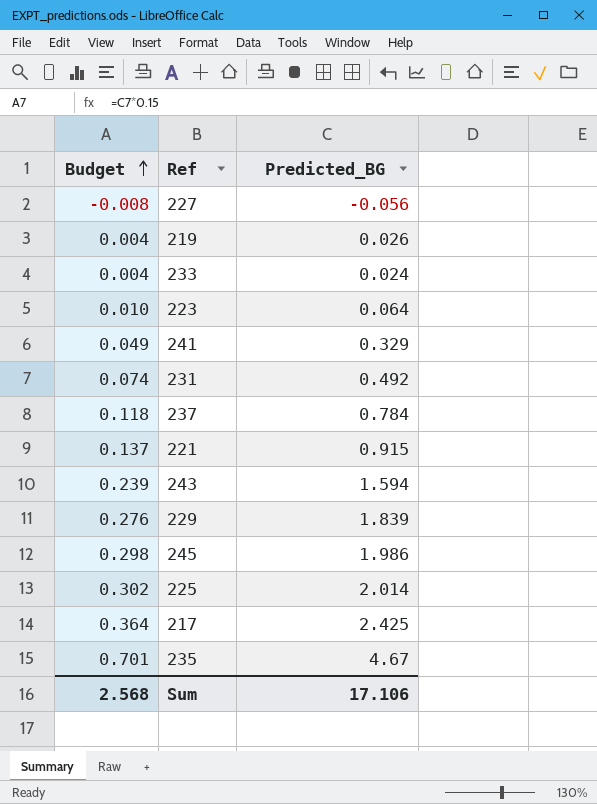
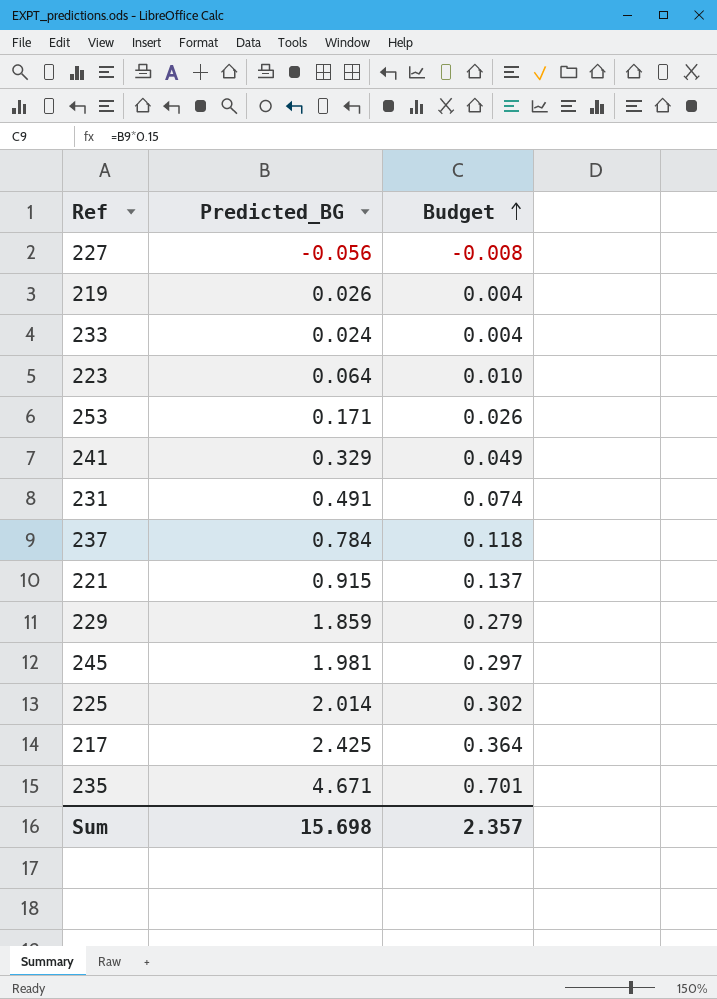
column Budget | position: 1 -> 3
row 243: 0.239 | 1.594 -> none
row 253: none -> 0.171 | 0.026
231 | Predicted_BG: 0.492 -> 0.491
229 | Predicted_BG: 1.839 -> 1.859
229 | Budget: 0.276 -> 0.279
245 | Predicted_BG: 1.986 -> 1.981
245 | Budget: 0.298 -> 0.297
235 | Predicted_BG: 4.67 -> 4.671
Sum | Predicted_BG: 17.106 -> 15.698
Sum | Budget: 2.568 -> 2.357

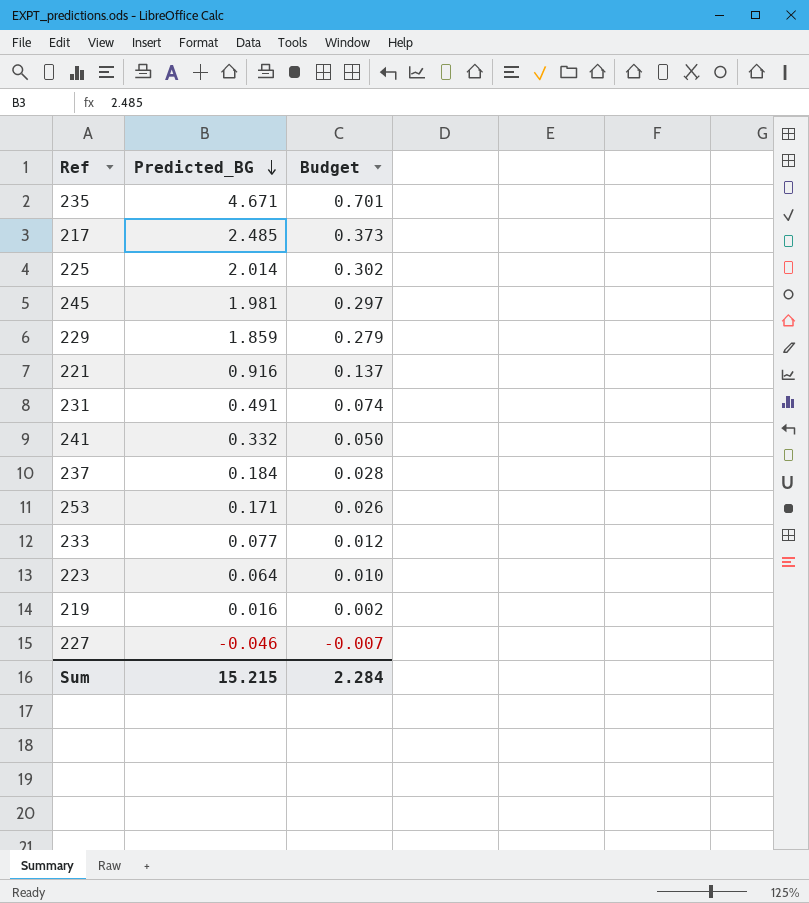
row order: Budget ascending -> Predicted_BG descending
217 | Predicted_BG: 2.425 -> 2.485
217 | Budget: 0.364 -> 0.373
221 | Predicted_BG: 0.915 -> 0.916
241 | Predicted_BG: 0.329 -> 0.332
241 | Budget: 0.049 -> 0.050
237 | Predicted_BG: 0.784 -> 0.184
237 | Budget: 0.118 -> 0.028
233 | Predicted_BG: 0.024 -> 0.077
233 | Budget: 0.004 -> 0.012
219 | Predicted_BG: 0.026 -> 0.016
219 | Budget: 0.004 -> 0.002
227 | Predicted_BG: -0.056 -> -0.046
227 | Budget: -0.008 -> -0.007
Sum | Predicted_BG: 15.698 -> 15.215
Sum | Budget: 2.357 -> 2.284

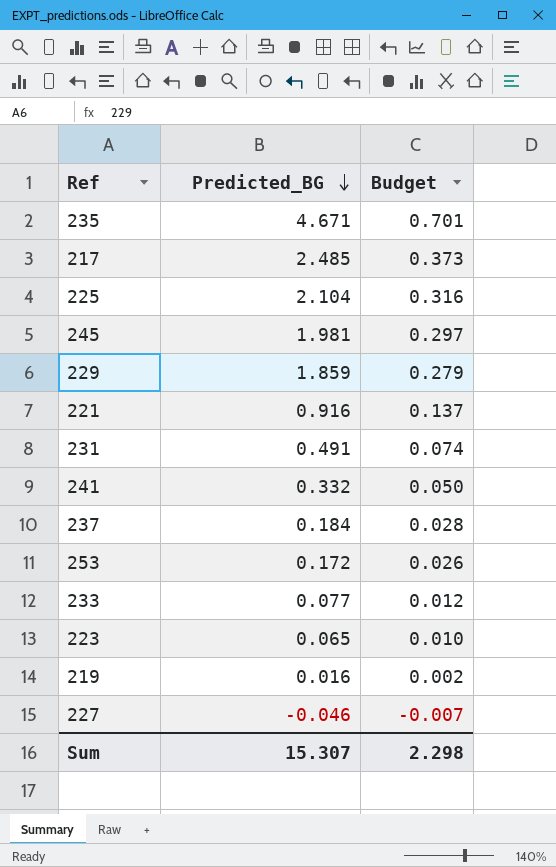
225 | Predicted_BG: 2.014 -> 2.104
225 | Budget: 0.302 -> 0.316
253 | Predicted_BG: 0.171 -> 0.172
223 | Predicted_BG: 0.064 -> 0.065
Sum | Predicted_BG: 15.215 -> 15.307
Sum | Budget: 2.284 -> 2.298

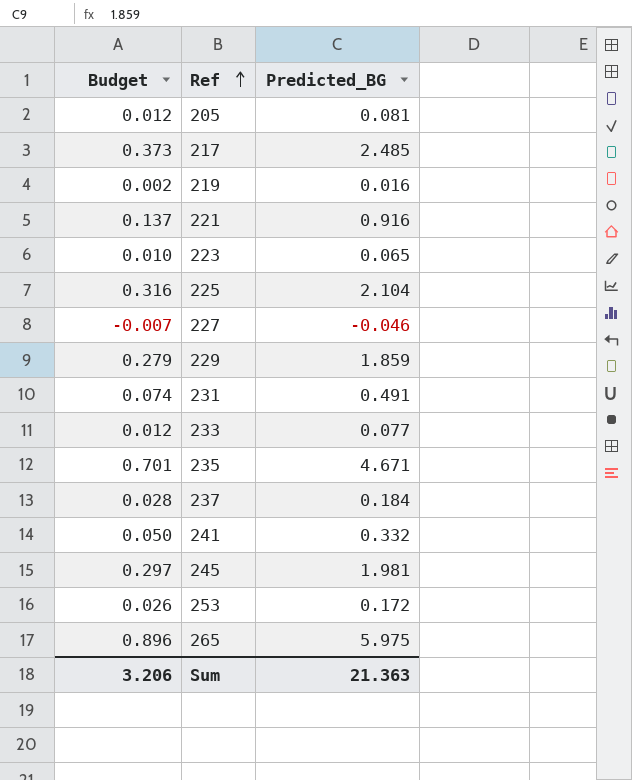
row order: Predicted_BG descending -> Ref ascending
column Budget | position: 3 -> 1
row 205: none -> 0.012 | 0.081
row 265: none -> 0.896 | 5.975
Sum | Budget: 2.298 -> 3.206
Sum | Predicted_BG: 15.307 -> 21.363

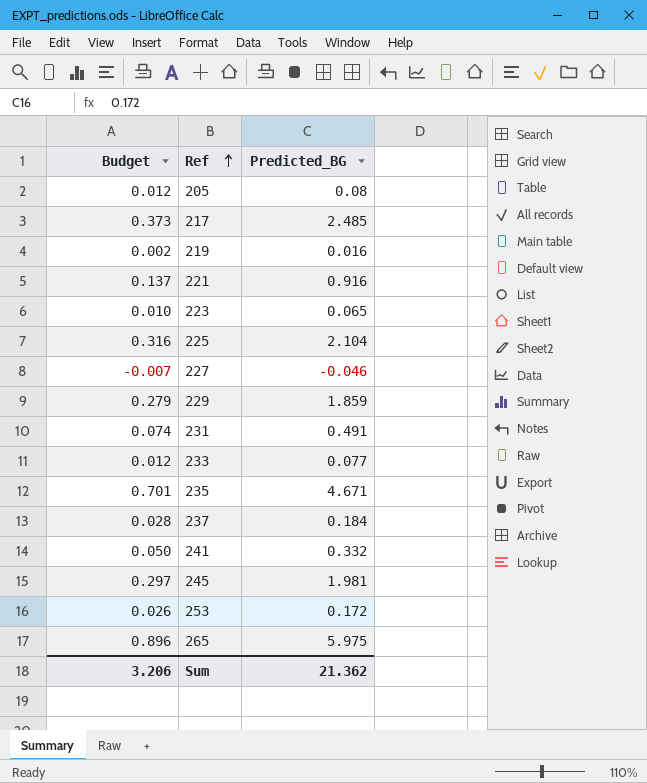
205 | Predicted_BG: 0.081 -> 0.08
Sum | Predicted_BG: 21.363 -> 21.362

